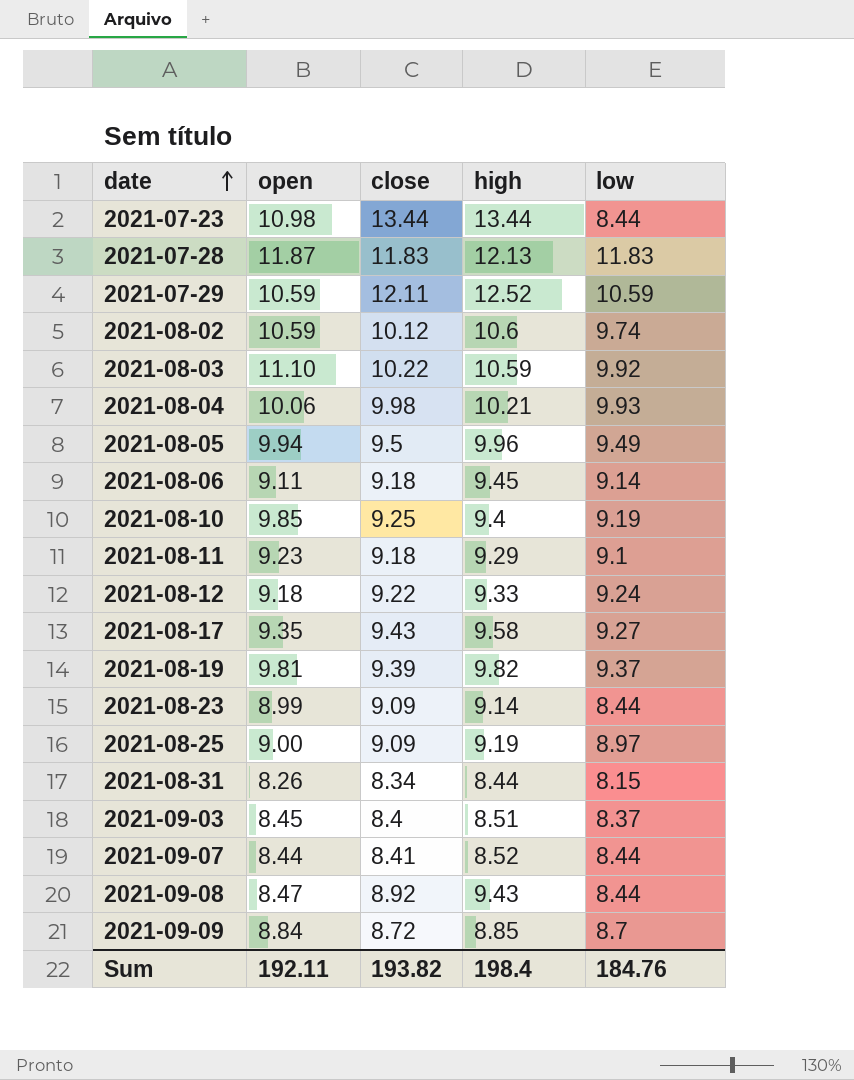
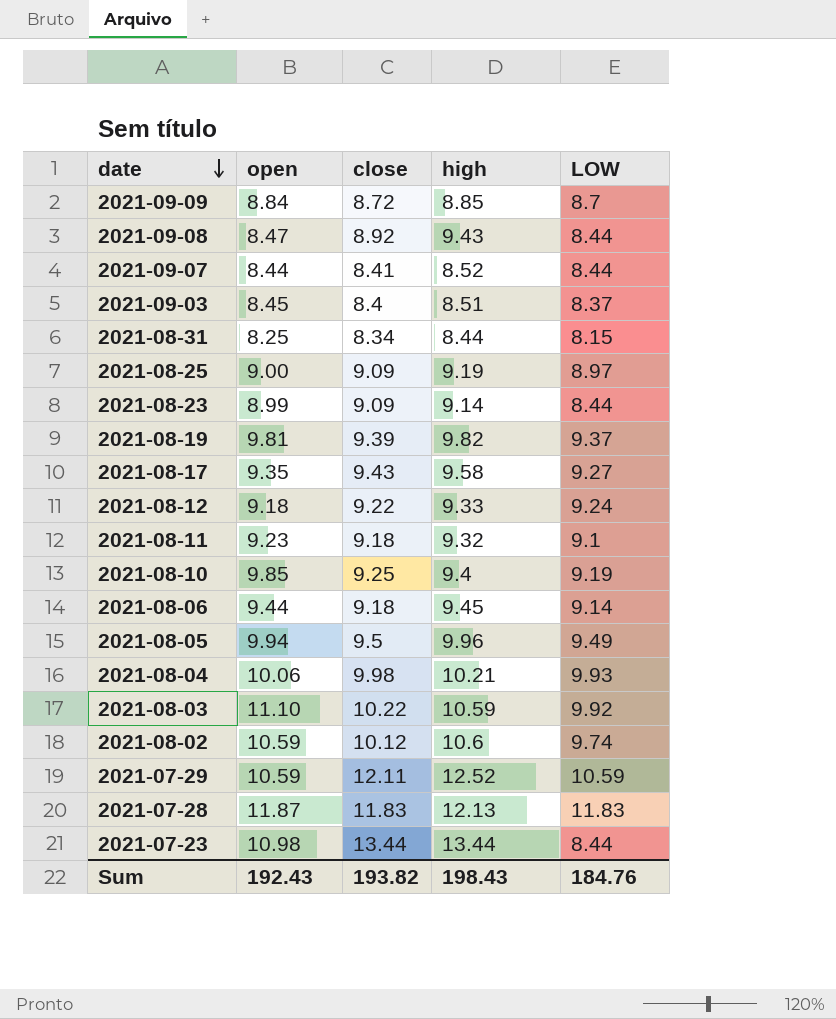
row order: date ascending -> date descending
column name: low -> LOW
2021-08-31 | open: 8.26 -> 8.25
2021-08-11 | high: 9.29 -> 9.32
2021-08-06 | open: 9.11 -> 9.44
Sum | open: 192.11 -> 192.43
Sum | high: 198.4 -> 198.43

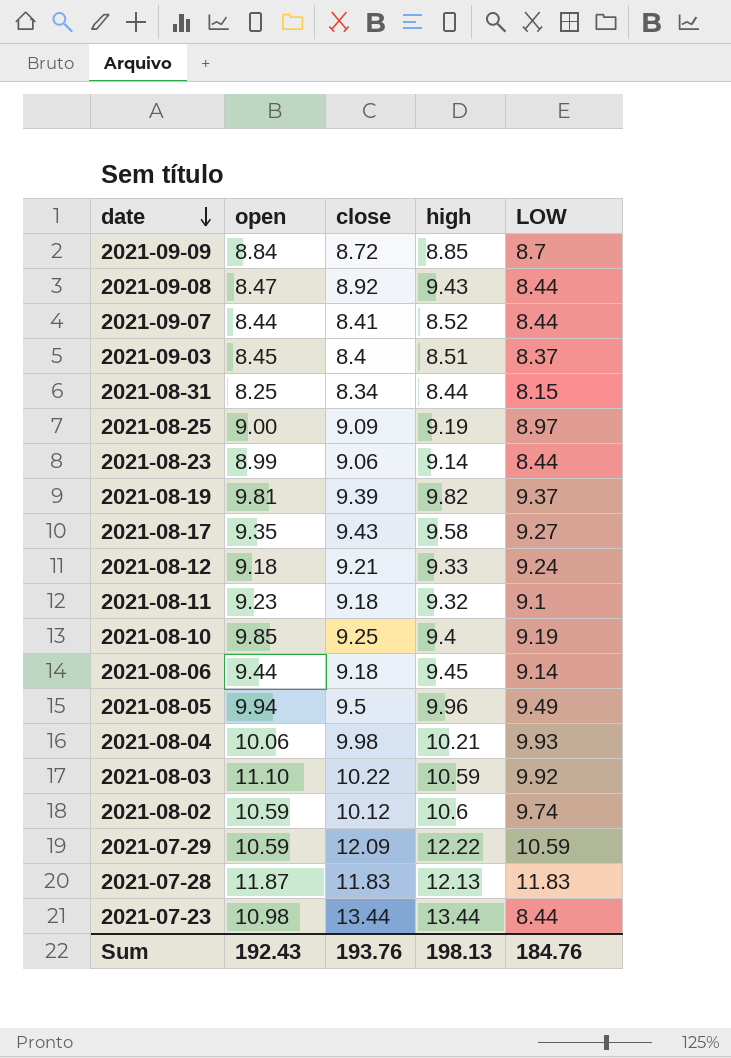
2021-08-23 | close: 9.09 -> 9.06
2021-08-12 | close: 9.22 -> 9.21
2021-07-29 | close: 12.11 -> 12.09
2021-07-29 | high: 12.52 -> 12.22
Sum | close: 193.82 -> 193.76
Sum | high: 198.43 -> 198.13

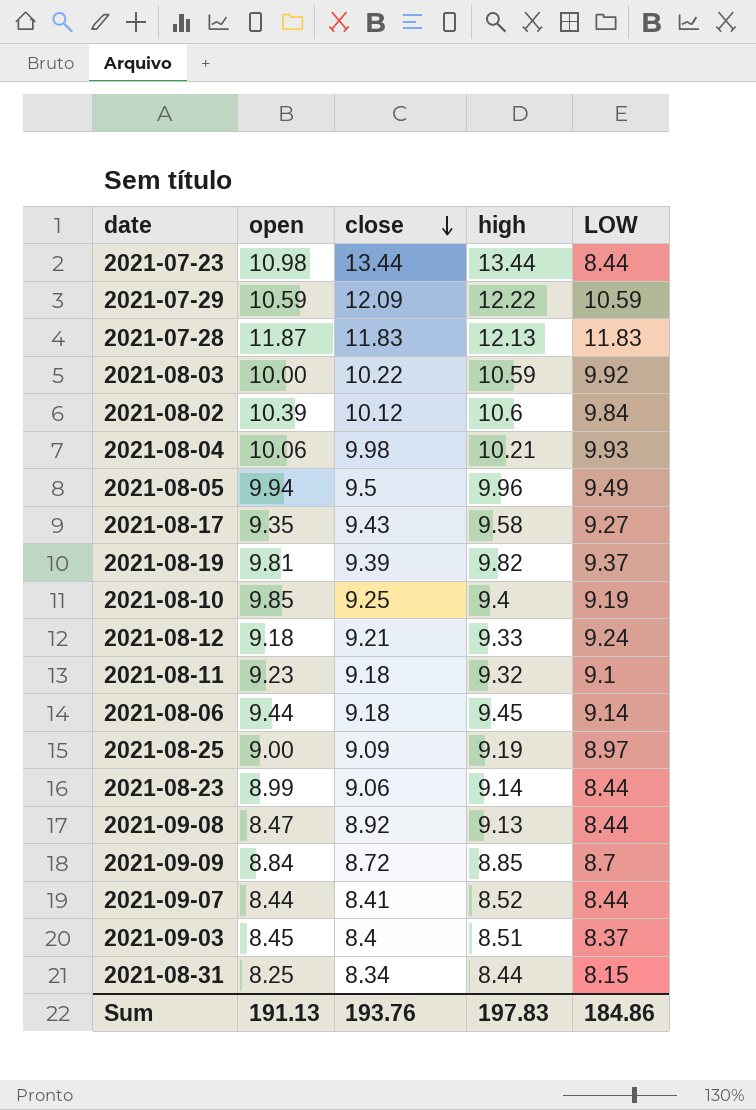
row order: date descending -> close descending
2021-08-03 | open: 11.10 -> 10.00
2021-08-02 | open: 10.59 -> 10.39
2021-08-02 | LOW: 9.74 -> 9.84
2021-09-08 | high: 9.43 -> 9.13
Sum | open: 192.43 -> 191.13
Sum | high: 198.13 -> 197.83
Sum | LOW: 184.76 -> 184.86

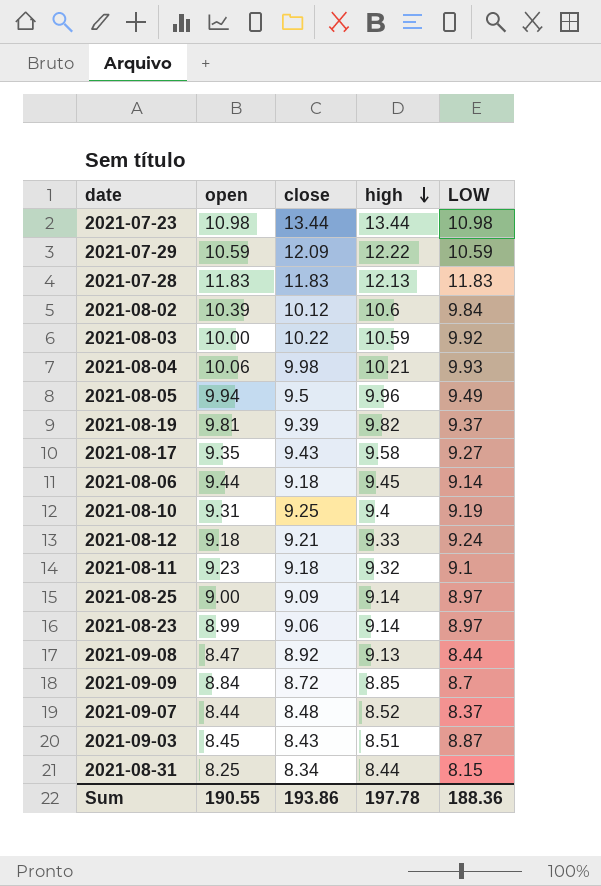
row order: close descending -> high descending
2021-07-23 | LOW: 8.44 -> 10.98
2021-07-28 | open: 11.87 -> 11.83
2021-08-10 | open: 9.85 -> 9.31
2021-08-25 | high: 9.19 -> 9.14
2021-08-23 | LOW: 8.44 -> 8.97
2021-09-07 | close: 8.41 -> 8.48
2021-09-07 | LOW: 8.44 -> 8.37
2021-09-03 | close: 8.4 -> 8.43
2021-09-03 | LOW: 8.37 -> 8.87
Sum | open: 191.13 -> 190.55
Sum | close: 193.76 -> 193.86
Sum | high: 197.83 -> 197.78
Sum | LOW: 184.86 -> 188.36

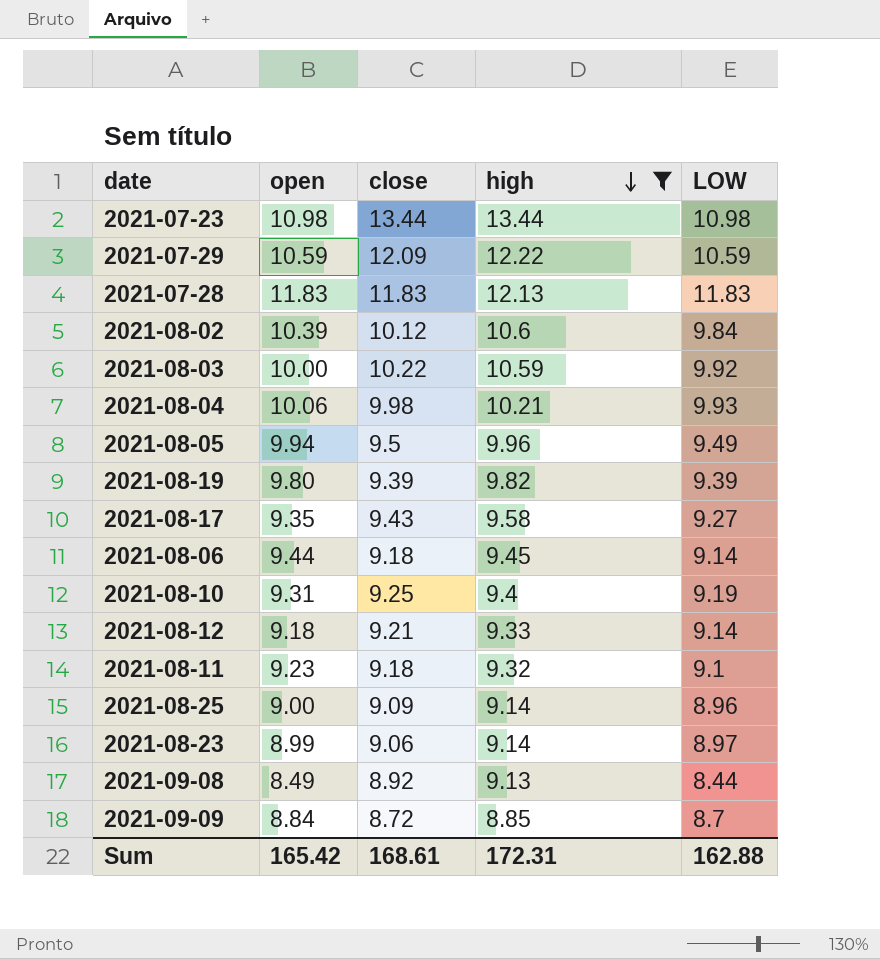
filter: none -> high >= 8.85
2021-08-19 | open: 9.81 -> 9.80
2021-08-19 | LOW: 9.37 -> 9.39
2021-08-12 | LOW: 9.24 -> 9.14
2021-08-25 | LOW: 8.97 -> 8.96
2021-09-08 | open: 8.47 -> 8.49
Sum | open: 190.55 -> 165.42
Sum | close: 193.86 -> 168.61
Sum | high: 197.78 -> 172.31
Sum | LOW: 188.36 -> 162.88

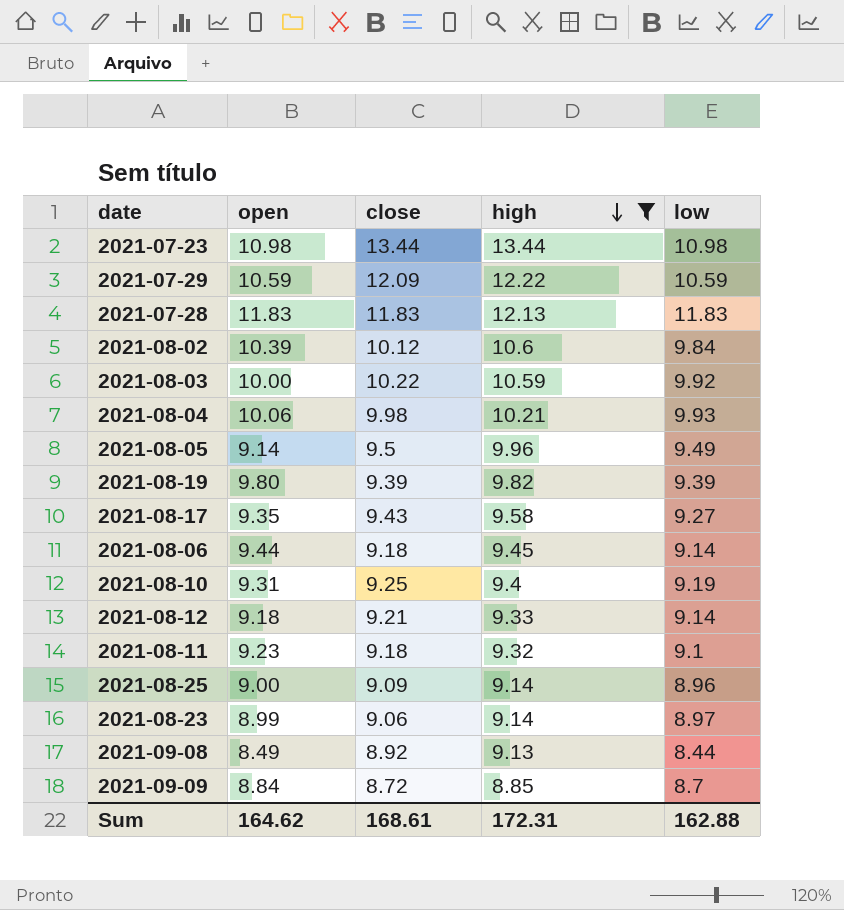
column name: LOW -> low
2021-08-05 | open: 9.94 -> 9.14
Sum | open: 165.42 -> 164.62

